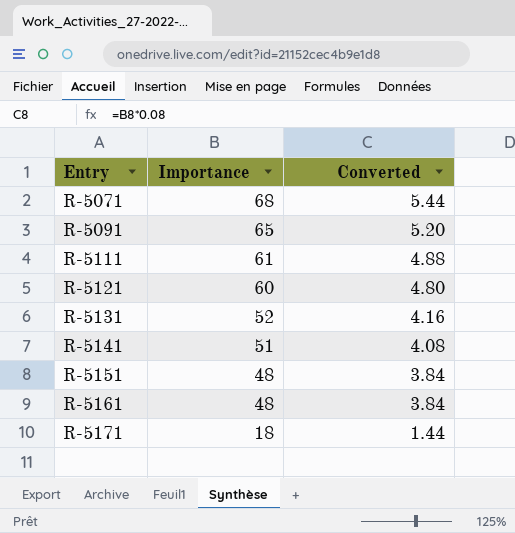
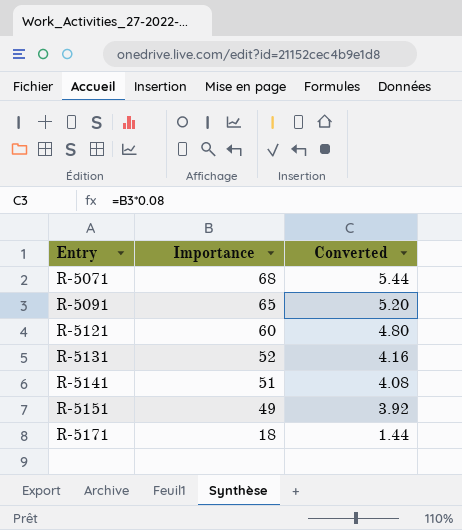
row R-5111: 61 | 4.88 -> none
row R-5161: 48 | 3.84 -> none
R-5151 | Importance: 48 -> 49
R-5151 | Converted: 3.84 -> 3.92

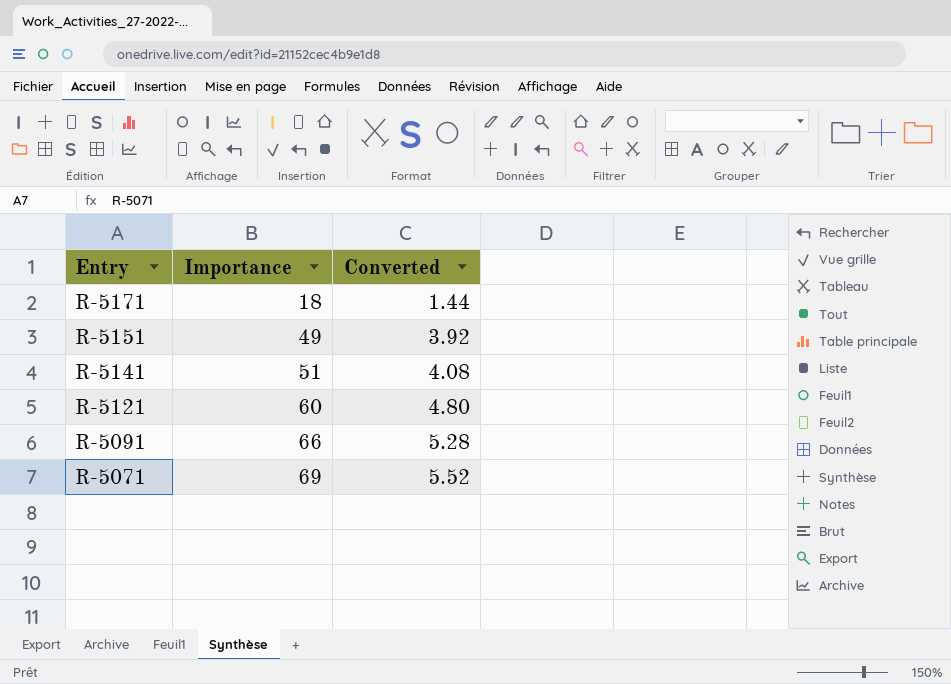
row order: Entry ascending -> Entry descending
row R-5131: 52 | 4.16 -> none
R-5091 | Importance: 65 -> 66
R-5091 | Converted: 5.20 -> 5.28
R-5071 | Importance: 68 -> 69
R-5071 | Converted: 5.44 -> 5.52

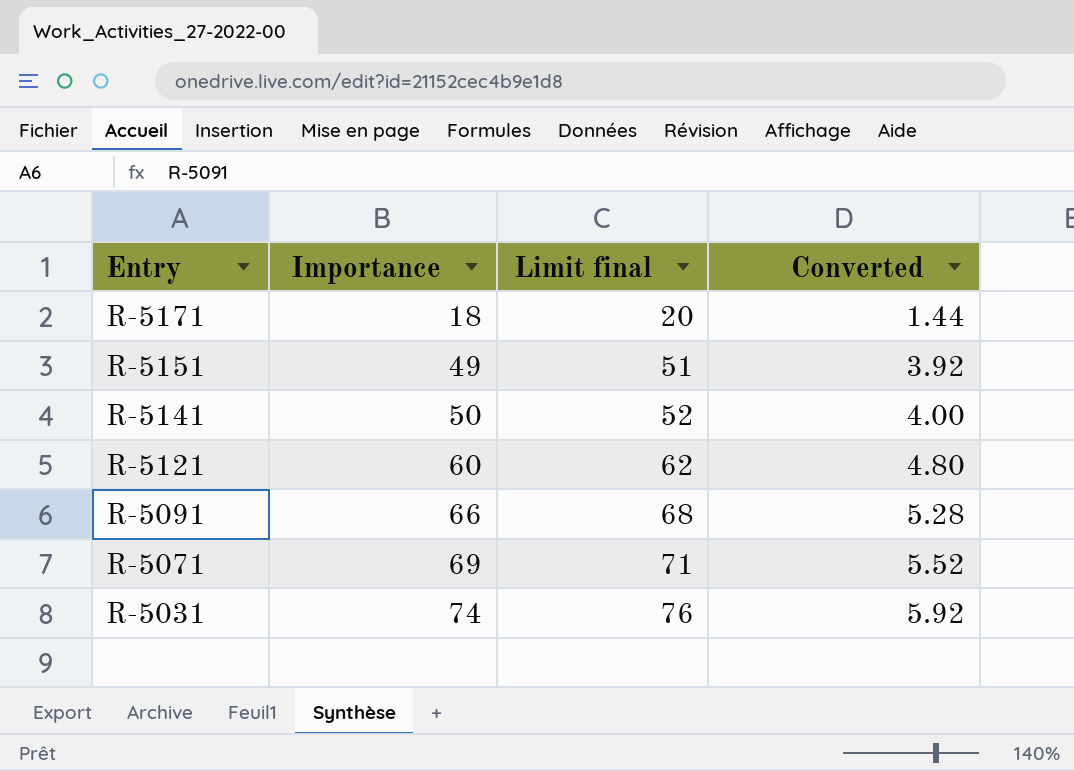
column Limit final | formula: none -> [Importance] + 2
R-5141 | Importance: 51 -> 50
R-5141 | Converted: 4.08 -> 4.00
row R-5031: none -> 74 | 76 | 5.92

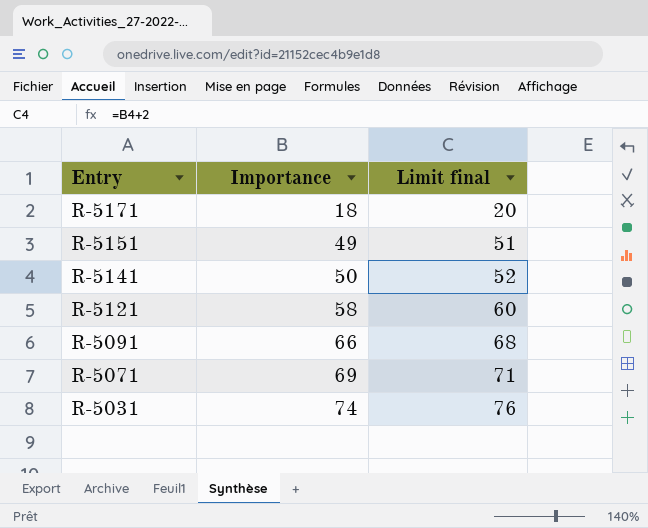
column Converted | formula: [Importance] * 0.08 -> none
R-5121 | Importance: 60 -> 58
R-5121 | Limit final: 62 -> 60

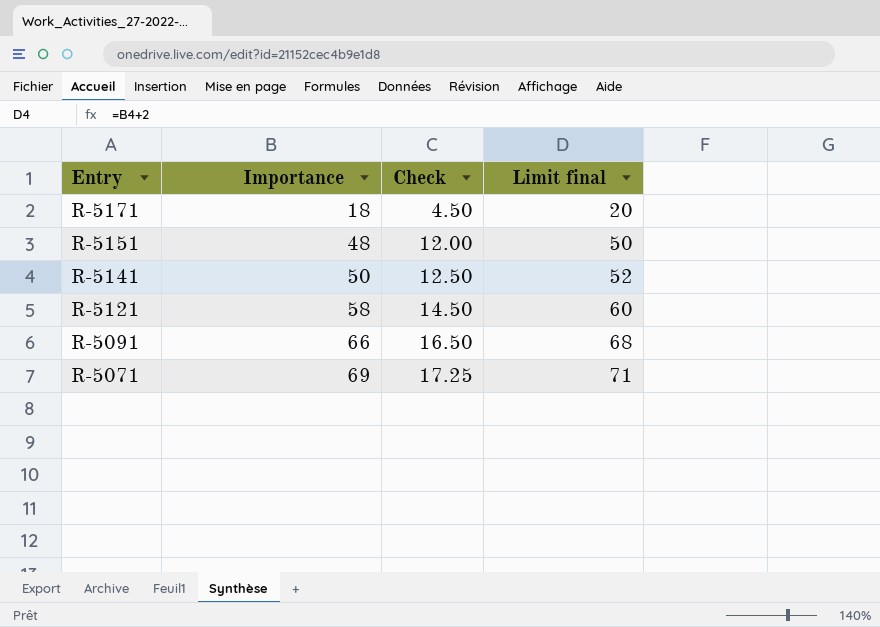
column Check | formula: none -> [Importance] * 0.25
row R-5031: 74 | 76 -> none
R-5151 | Importance: 49 -> 48
R-5151 | Limit final: 51 -> 50

